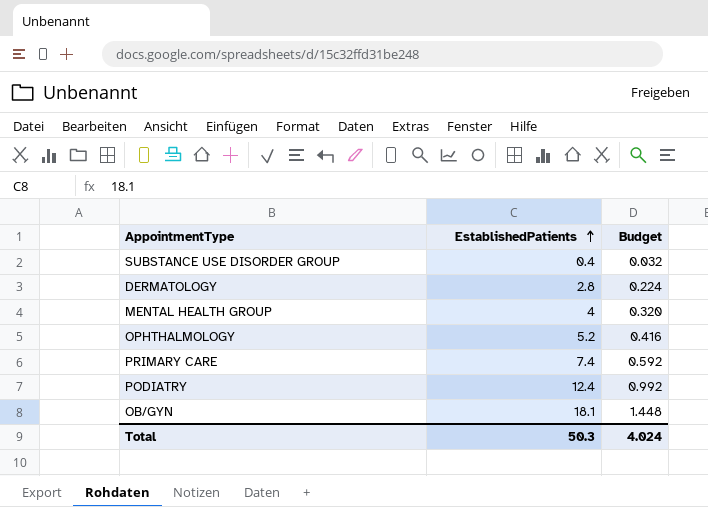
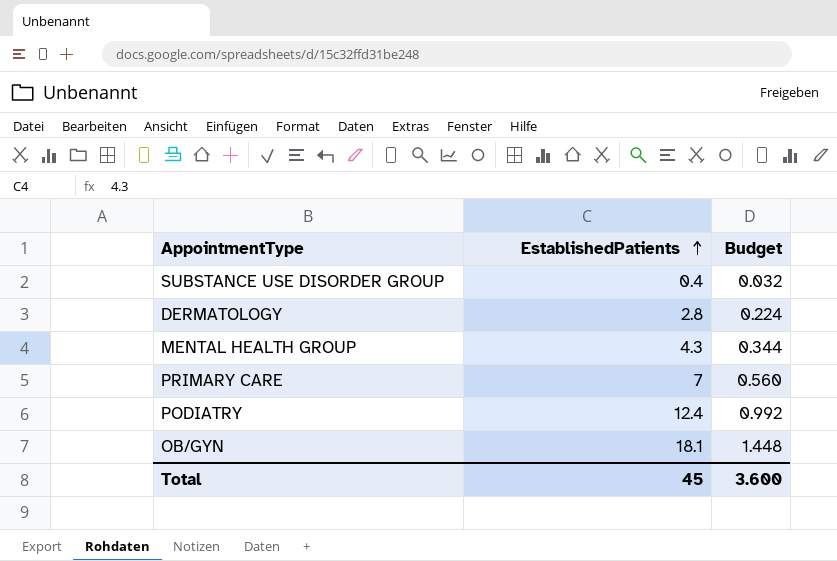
row OPHTHALMOLOGY: 5.2 | 0.416 -> none
MENTAL HEALTH GROUP | EstablishedPatients: 4 -> 4.3
MENTAL HEALTH GROUP | Budget: 0.320 -> 0.344
PRIMARY CARE | EstablishedPatients: 7.4 -> 7
PRIMARY CARE | Budget: 0.592 -> 0.560
Total | EstablishedPatients: 50.3 -> 45
Total | Budget: 4.024 -> 3.600

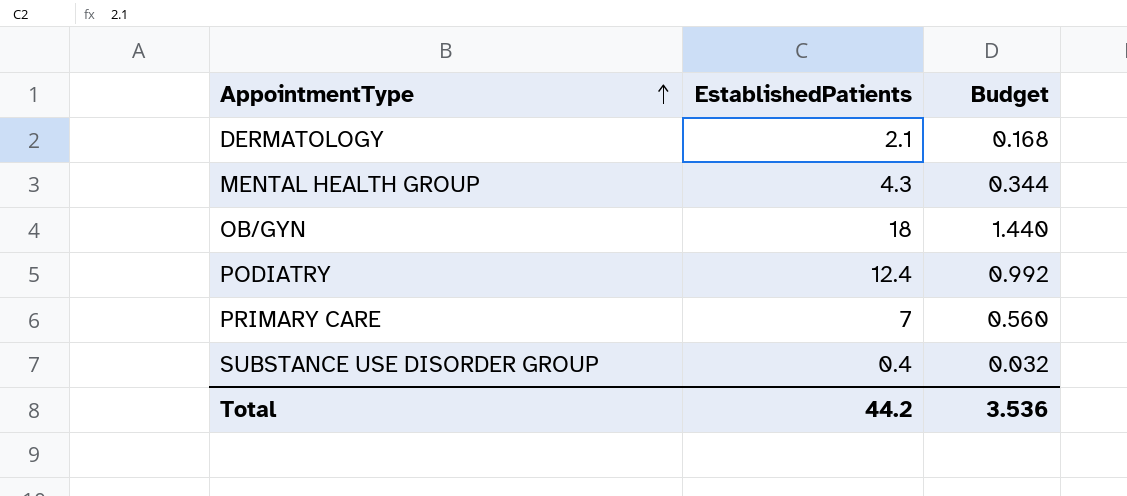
row order: EstablishedPatients ascending -> AppointmentType ascending
DERMATOLOGY | EstablishedPatients: 2.8 -> 2.1
DERMATOLOGY | Budget: 0.224 -> 0.168
OB/GYN | EstablishedPatients: 18.1 -> 18
OB/GYN | Budget: 1.448 -> 1.440
Total | EstablishedPatients: 45 -> 44.2
Total | Budget: 3.600 -> 3.536

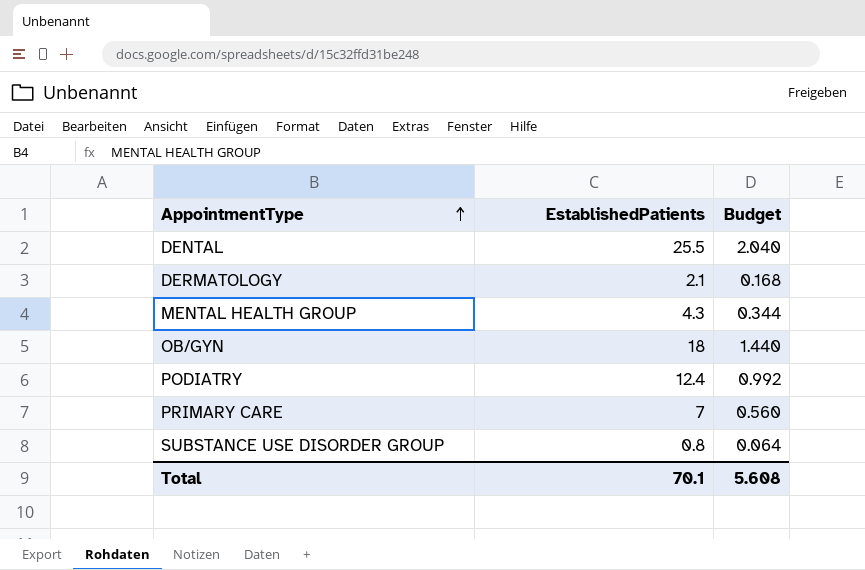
row DENTAL: none -> 25.5 | 2.040
SUBSTANCE USE DISORDER GROUP | EstablishedPatients: 0.4 -> 0.8
SUBSTANCE USE DISORDER GROUP | Budget: 0.032 -> 0.064
Total | EstablishedPatients: 44.2 -> 70.1
Total | Budget: 3.536 -> 5.608

